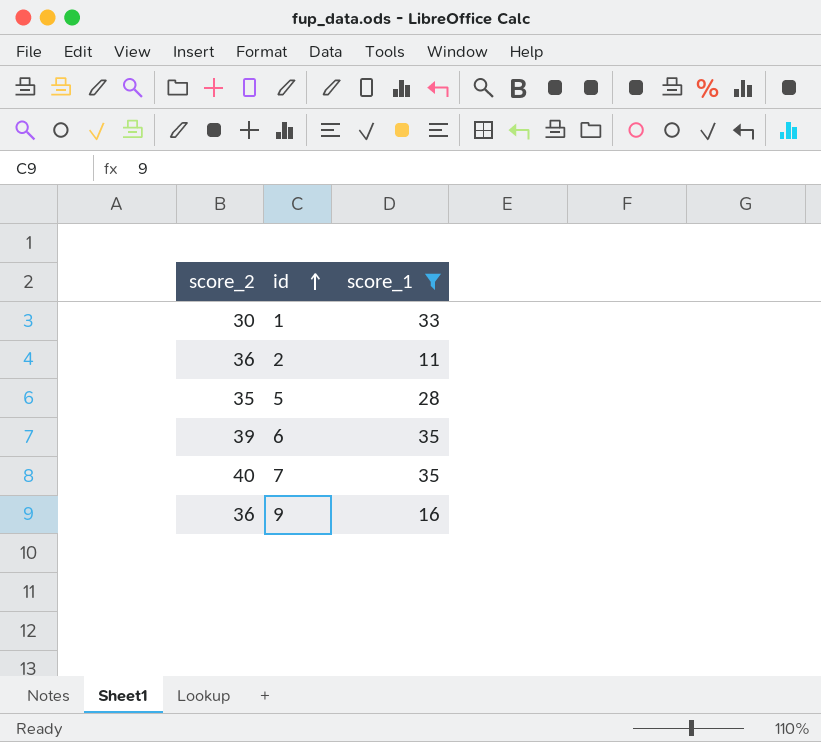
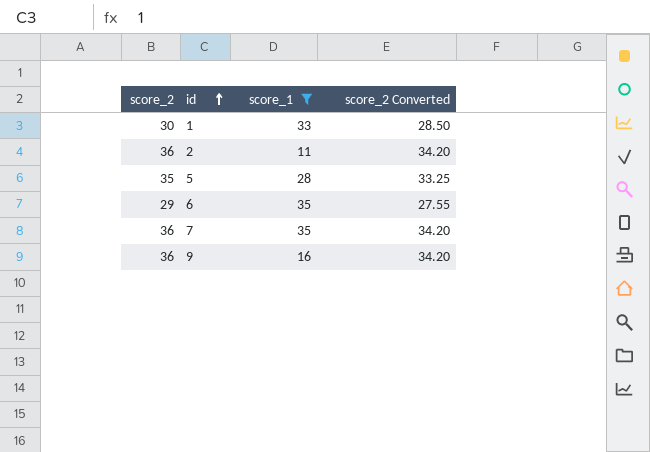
column score_2 Converted | formula: none -> [score_2] * 0.95
6 | score_2: 39 -> 29
7 | score_2: 40 -> 36

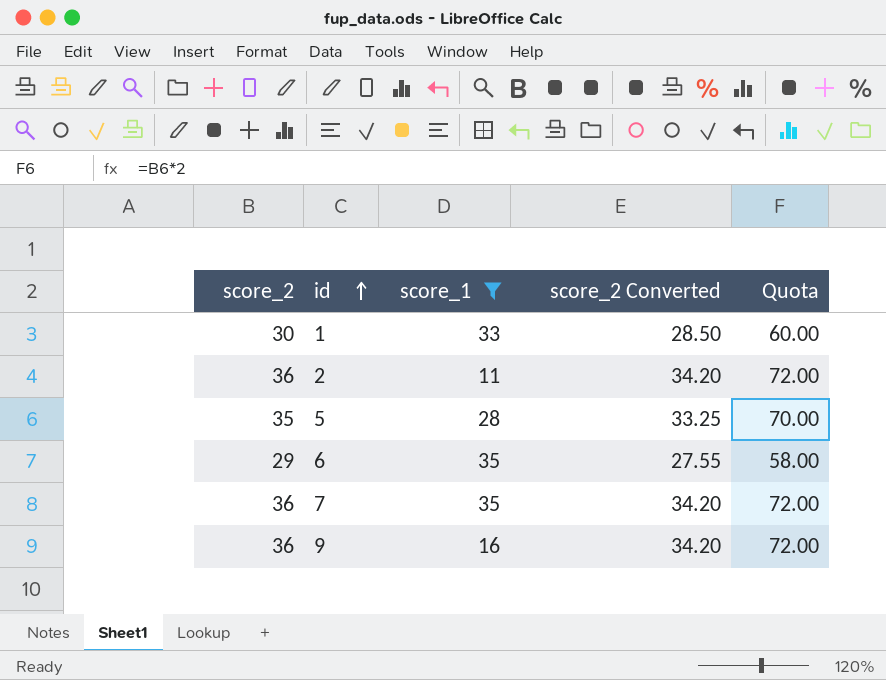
column Quota | formula: none -> [score_2] * 2

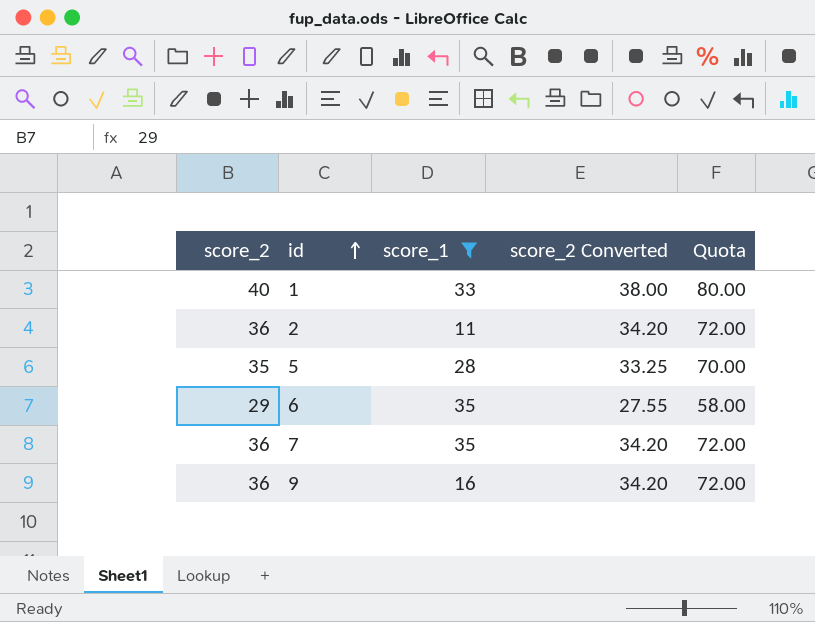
1 | score_2: 30 -> 40
1 | score_2 Converted: 28.50 -> 38.00
1 | Quota: 60.00 -> 80.00

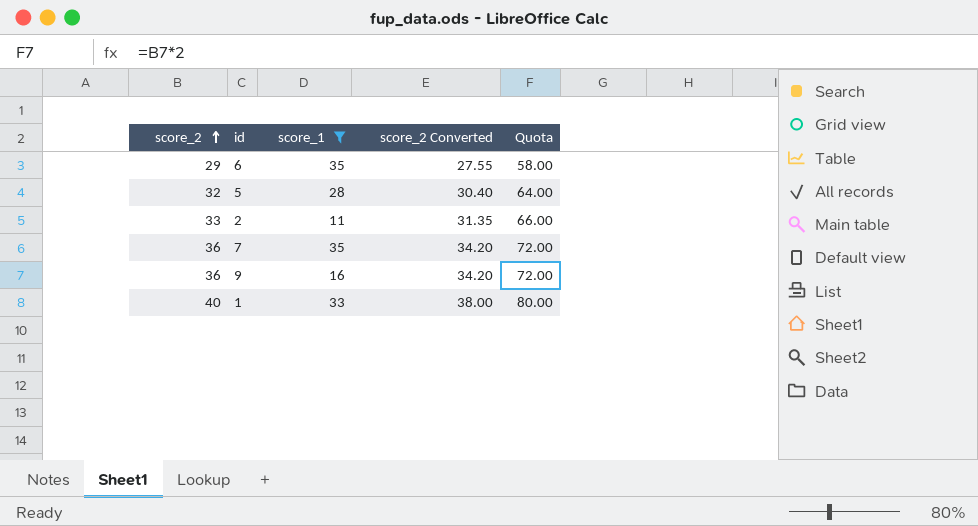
row order: id ascending -> score_2 ascending
5 | score_2: 35 -> 32
5 | score_2 Converted: 33.25 -> 30.40
5 | Quota: 70.00 -> 64.00
2 | score_2: 36 -> 33
2 | score_2 Converted: 34.20 -> 31.35
2 | Quota: 72.00 -> 66.00

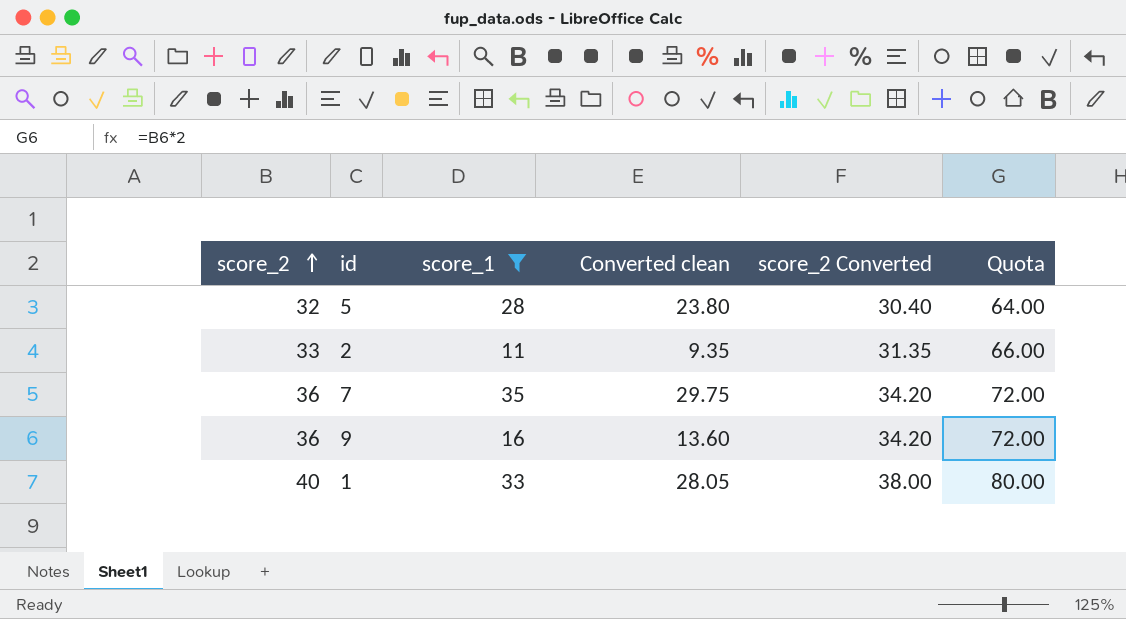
column Converted clean | formula: none -> [score_1] * 0.85
row 6: 29 | 35 | 27.55 | 58.00 -> none

